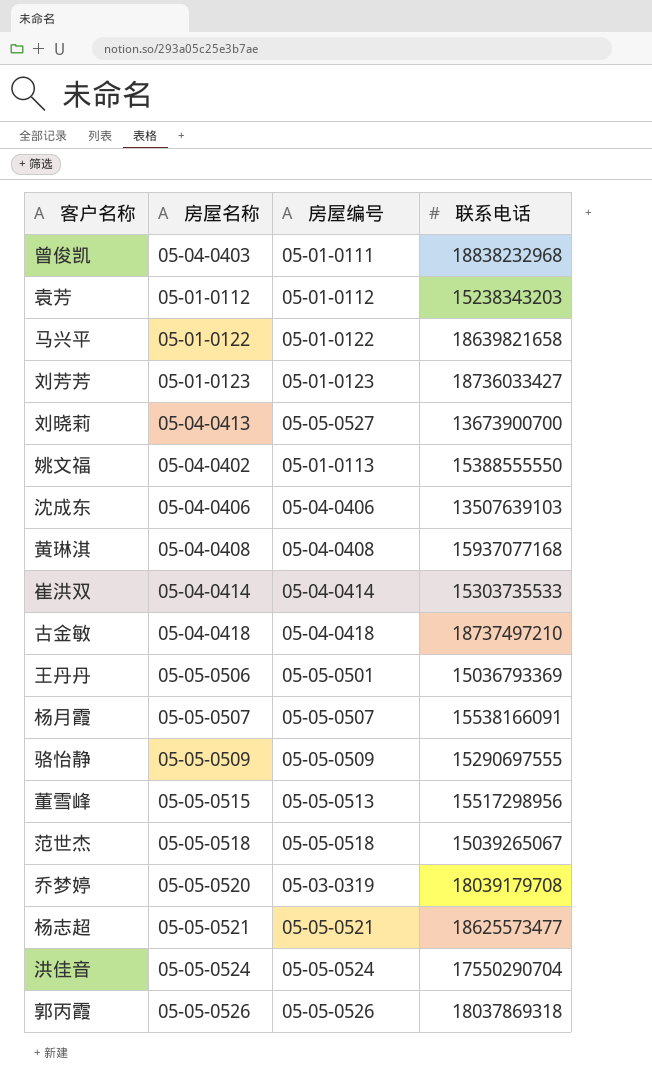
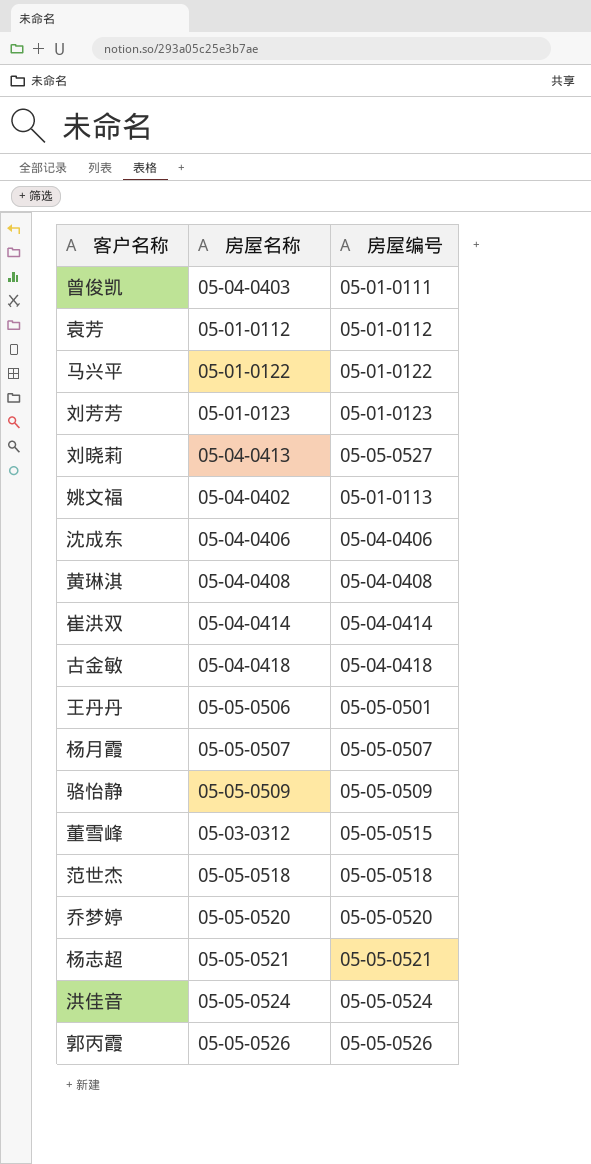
column 联系电话 | position: 4 -> none
董雪峰 | 房屋名称: 05-05-0515 -> 05-03-0312
董雪峰 | 房屋编号: 05-05-0513 -> 05-05-0515
乔梦婷 | 房屋编号: 05-03-0319 -> 05-05-0520

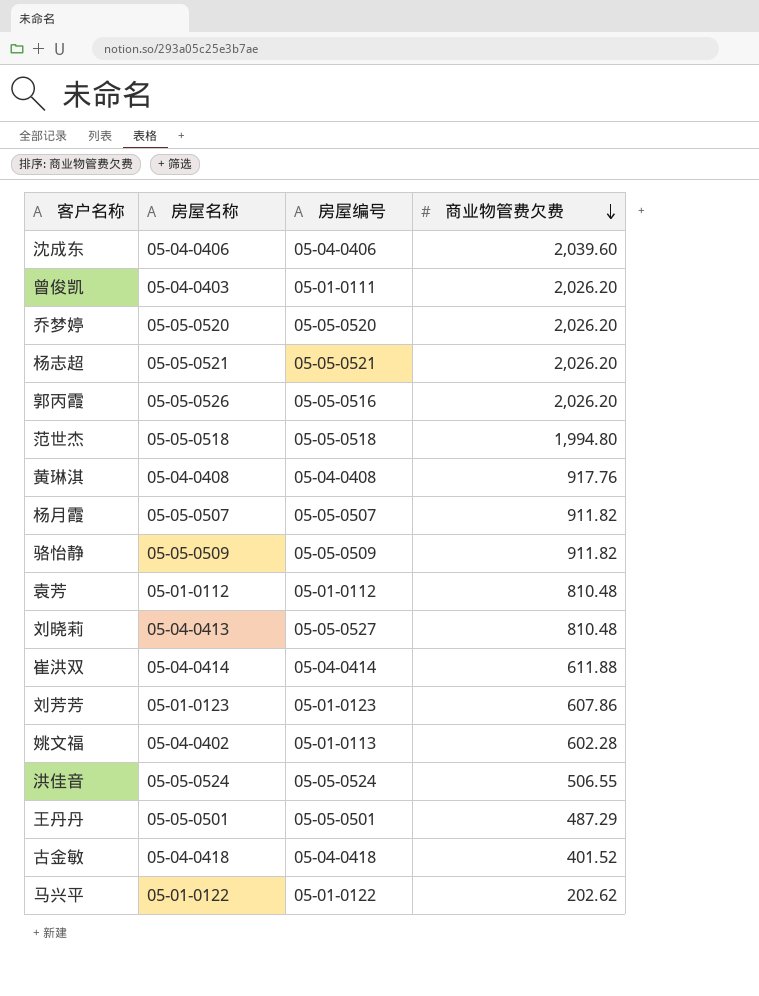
row order: none -> 商业物管费欠费 descending
column 商业物管费欠费 | position: none -> 4
row 董雪峰: 05-03-0312 | 05-05-0515 -> none
郭丙霞 | 房屋编号: 05-05-0526 -> 05-05-0516
王丹丹 | 房屋名称: 05-05-0506 -> 05-05-0501

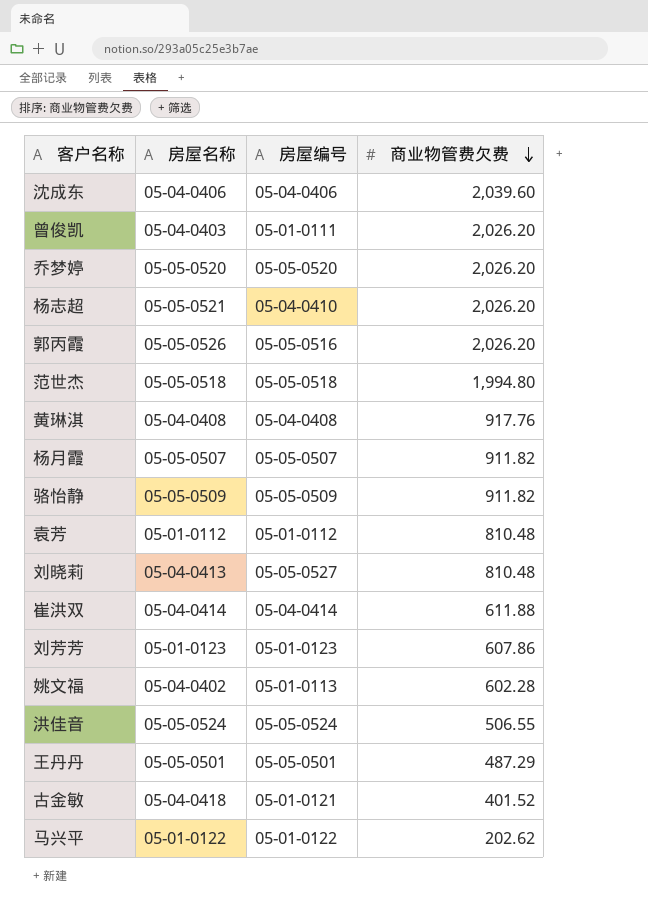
杨志超 | 房屋编号: 05-05-0521 -> 05-04-0410
古金敏 | 房屋编号: 05-04-0418 -> 05-01-0121

